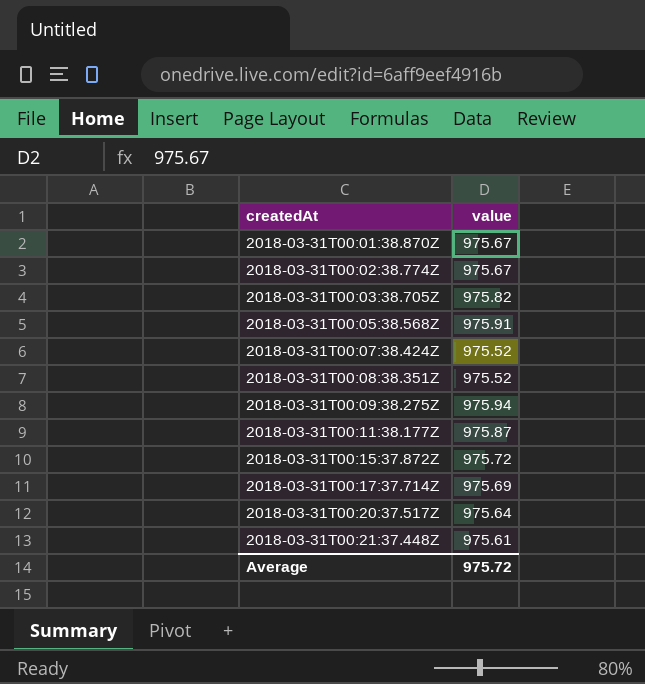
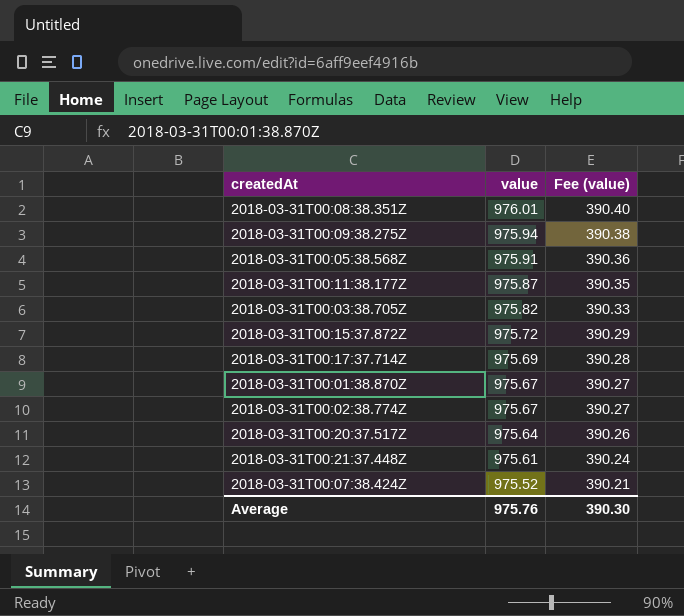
row order: createdAt ascending -> value descending
column Fee (value) | formula: none -> [value] * 0.4
2018-03-31T00:08:38.351Z | value: 975.52 -> 976.01
Average | value: 975.72 -> 975.76

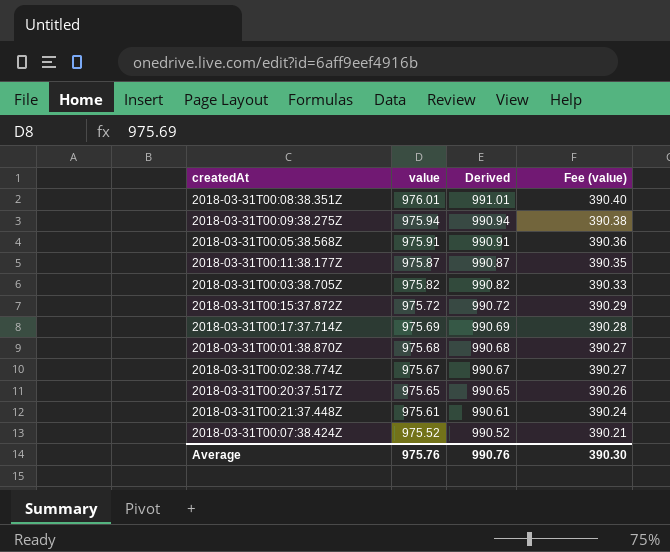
column Derived | formula: none -> [value] + 15
2018-03-31T00:01:38.870Z | value: 975.67 -> 975.68
2018-03-31T00:20:37.517Z | value: 975.64 -> 975.65

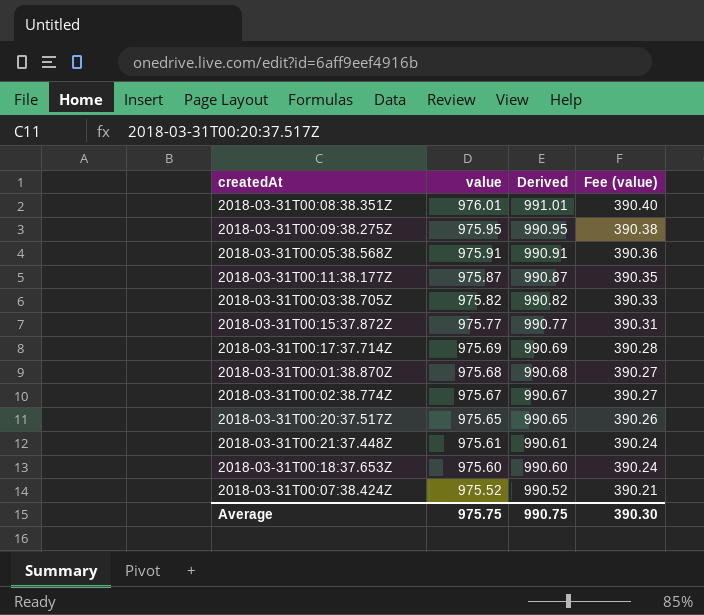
2018-03-31T00:09:38.275Z | value: 975.94 -> 975.95
2018-03-31T00:09:38.275Z | Derived: 990.94 -> 990.95
2018-03-31T00:15:37.872Z | value: 975.72 -> 975.77
2018-03-31T00:15:37.872Z | Derived: 990.72 -> 990.77
2018-03-31T00:15:37.872Z | Fee (value): 390.29 -> 390.31
row 2018-03-31T00:18:37.653Z: none -> 975.60 | 990.60 | 390.24
Average | value: 975.76 -> 975.75
Average | Derived: 990.76 -> 990.75

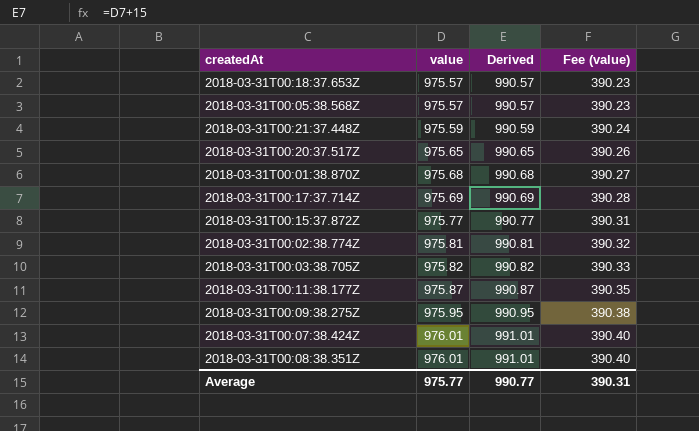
row order: value descending -> value ascending
2018-03-31T00:18:37.653Z | value: 975.60 -> 975.57
2018-03-31T00:18:37.653Z | Derived: 990.60 -> 990.57
2018-03-31T00:18:37.653Z | Fee (value): 390.24 -> 390.23
2018-03-31T00:05:38.568Z | value: 975.91 -> 975.57
2018-03-31T00:05:38.568Z | Derived: 990.91 -> 990.57
2018-03-31T00:05:38.568Z | Fee (value): 390.36 -> 390.23
2018-03-31T00:21:37.448Z | value: 975.61 -> 975.59
2018-03-31T00:21:37.448Z | Derived: 990.61 -> 990.59
2018-03-31T00:02:38.774Z | value: 975.67 -> 975.81
2018-03-31T00:02:38.774Z | Derived: 990.67 -> 990.81
2018-03-31T00:02:38.774Z | Fee (value): 390.27 -> 390.32
2018-03-31T00:07:38.424Z | value: 975.52 -> 976.01
2018-03-31T00:07:38.424Z | Derived: 990.52 -> 991.01
2018-03-31T00:07:38.424Z | Fee (value): 390.21 -> 390.40
Average | value: 975.75 -> 975.77
Average | Derived: 990.75 -> 990.77
Average | Fee (value): 390.30 -> 390.31

